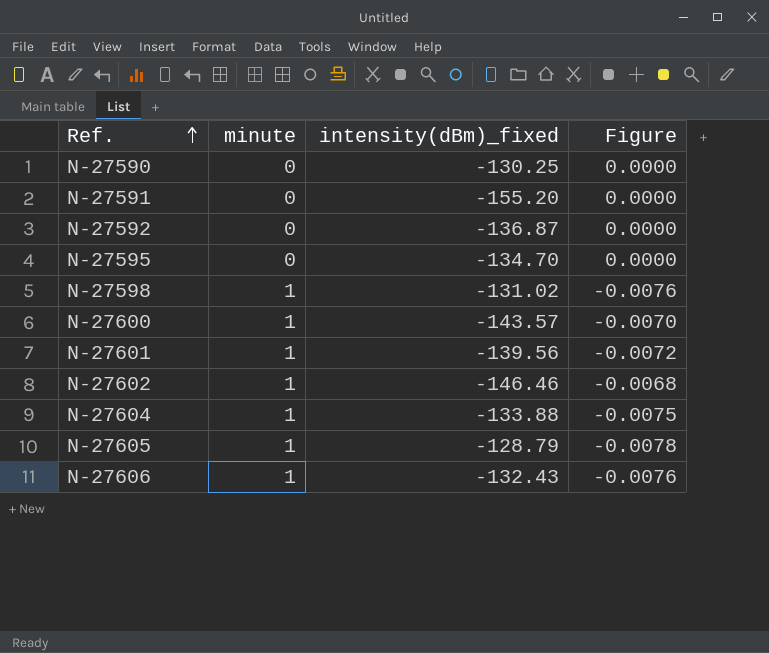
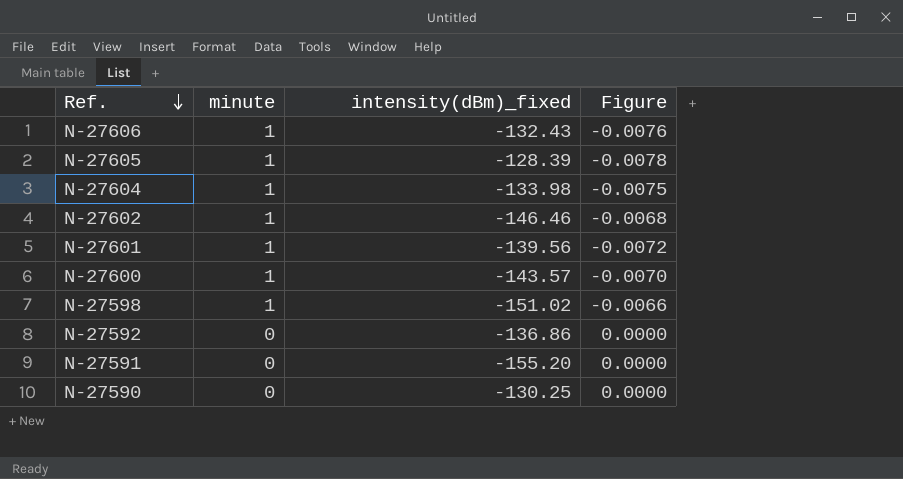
row order: Ref. ascending -> Ref. descending
row N-27595: 0 | -134.70 | 0.0000 -> none
N-27605 | intensity(dBm)_fixed: -128.79 -> -128.39
N-27604 | intensity(dBm)_fixed: -133.88 -> -133.98
N-27598 | intensity(dBm)_fixed: -131.02 -> -151.02
N-27598 | Figure: -0.0076 -> -0.0066
N-27592 | intensity(dBm)_fixed: -136.87 -> -136.86

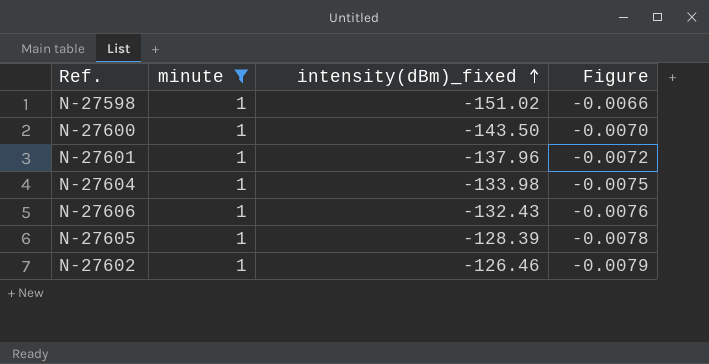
filter: none -> minute = 1
row order: Ref. descending -> intensity(dBm)_fixed ascending
N-27600 | intensity(dBm)_fixed: -143.57 -> -143.50
N-27601 | intensity(dBm)_fixed: -139.56 -> -137.96
N-27602 | intensity(dBm)_fixed: -146.46 -> -126.46
N-27602 | Figure: -0.0068 -> -0.0079

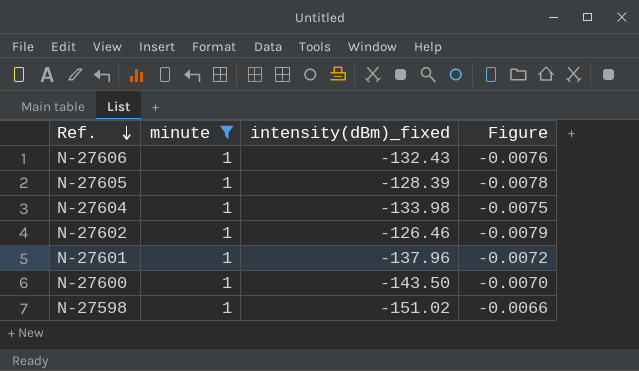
row order: intensity(dBm)_fixed ascending -> Ref. descending

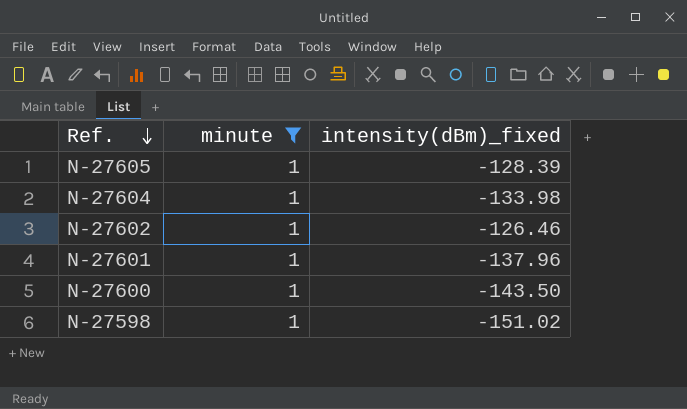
column Figure | formula: [minute] / [intensity(dBm)_fixed] -> none
row N-27606: 1 | -132.43 | -0.0076 -> none

